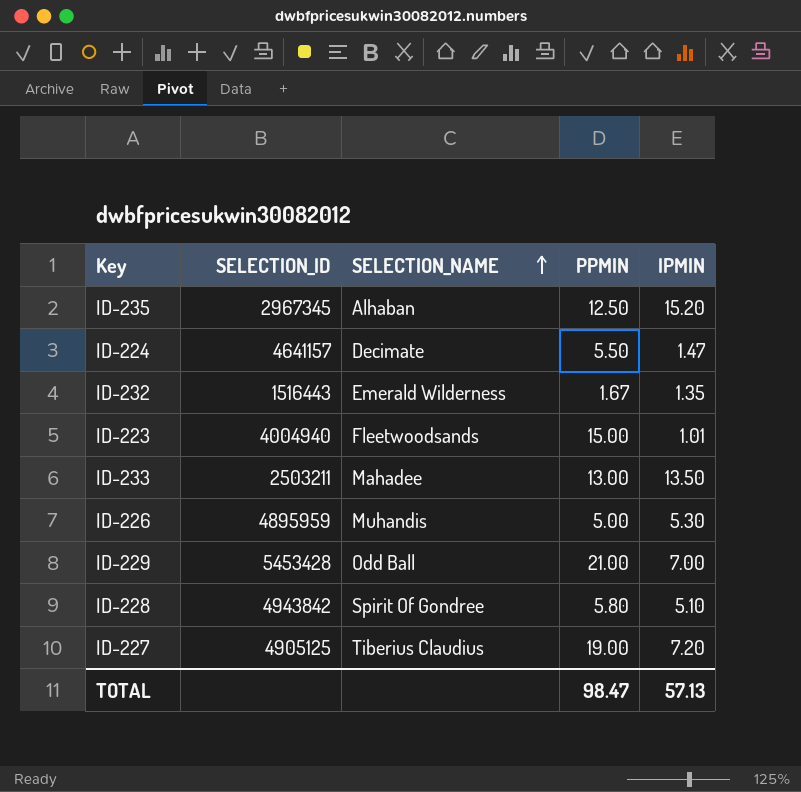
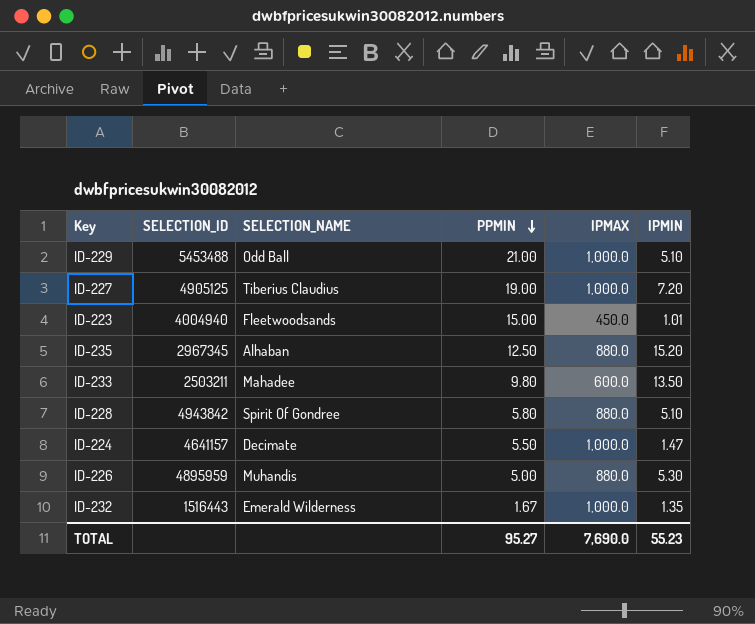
row order: SELECTION_NAME ascending -> PPMIN descending
column IPMAX | position: none -> 5
ID-229 | SELECTION_ID: 5453428 -> 5453488
ID-229 | IPMIN: 7.00 -> 5.10
ID-233 | PPMIN: 13.00 -> 9.80
TOTAL | PPMIN: 98.47 -> 95.27
TOTAL | IPMIN: 57.13 -> 55.23

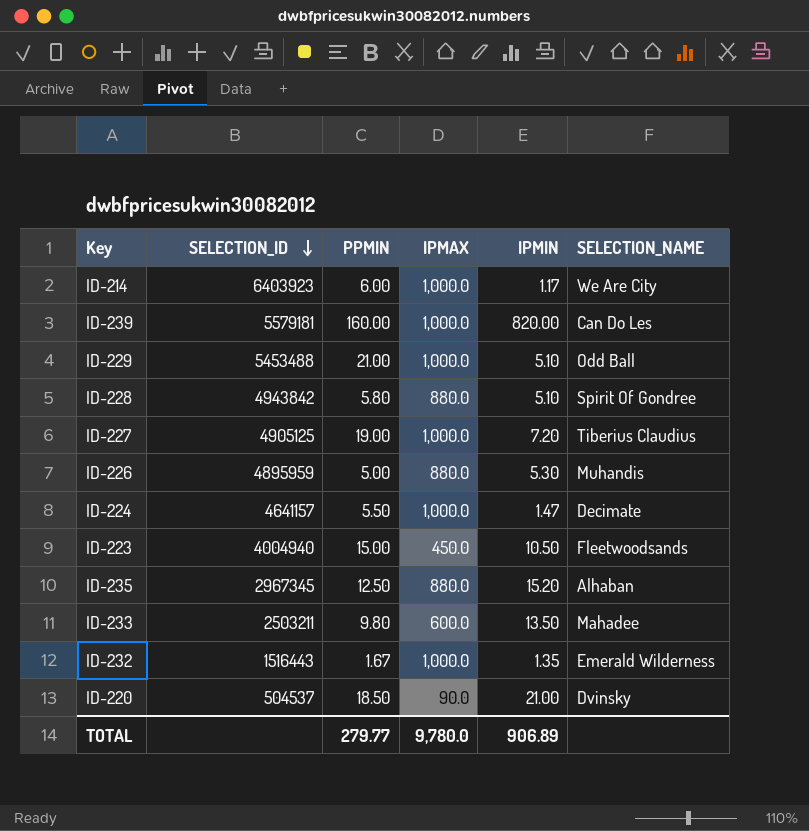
row order: PPMIN descending -> SELECTION_ID descending
column SELECTION_NAME | position: 3 -> 6
row ID-214: none -> 6403923 | 6.00 | 1,000.0 | 1.17 | We Are City
row ID-239: none -> 5579181 | 160.00 | 1,000.0 | 820.00 | Can Do Les
ID-223 | IPMIN: 1.01 -> 10.50
row ID-220: none -> 504537 | 18.50 | 90.0 | 21.00 | Dvinsky
TOTAL | PPMIN: 95.27 -> 279.77
TOTAL | IPMAX: 7,690.0 -> 9,780.0
TOTAL | IPMIN: 55.23 -> 906.89

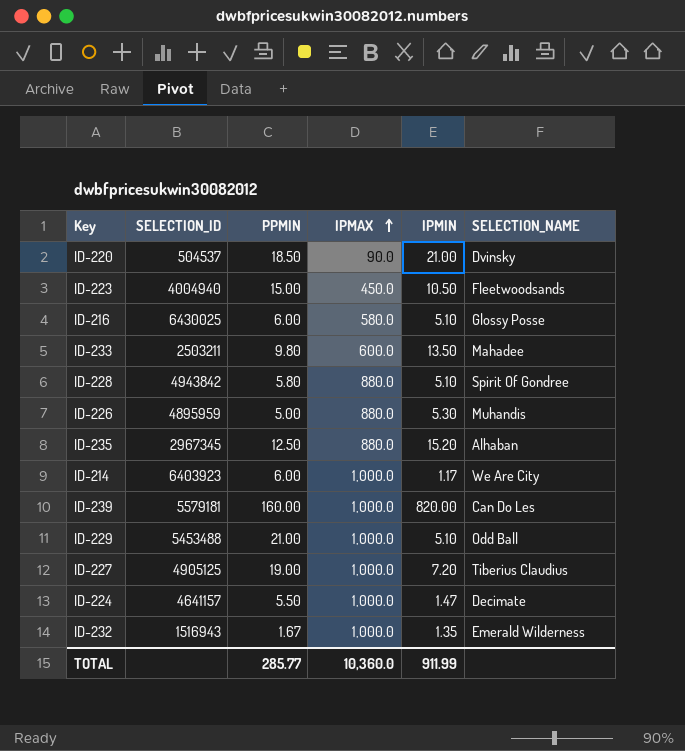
row order: SELECTION_ID descending -> IPMAX ascending
row ID-216: none -> 6430025 | 6.00 | 580.0 | 5.10 | Glossy Posse
ID-232 | SELECTION_ID: 1516443 -> 1516943
TOTAL | PPMIN: 279.77 -> 285.77
TOTAL | IPMAX: 9,780.0 -> 10,360.0
TOTAL | IPMIN: 906.89 -> 911.99

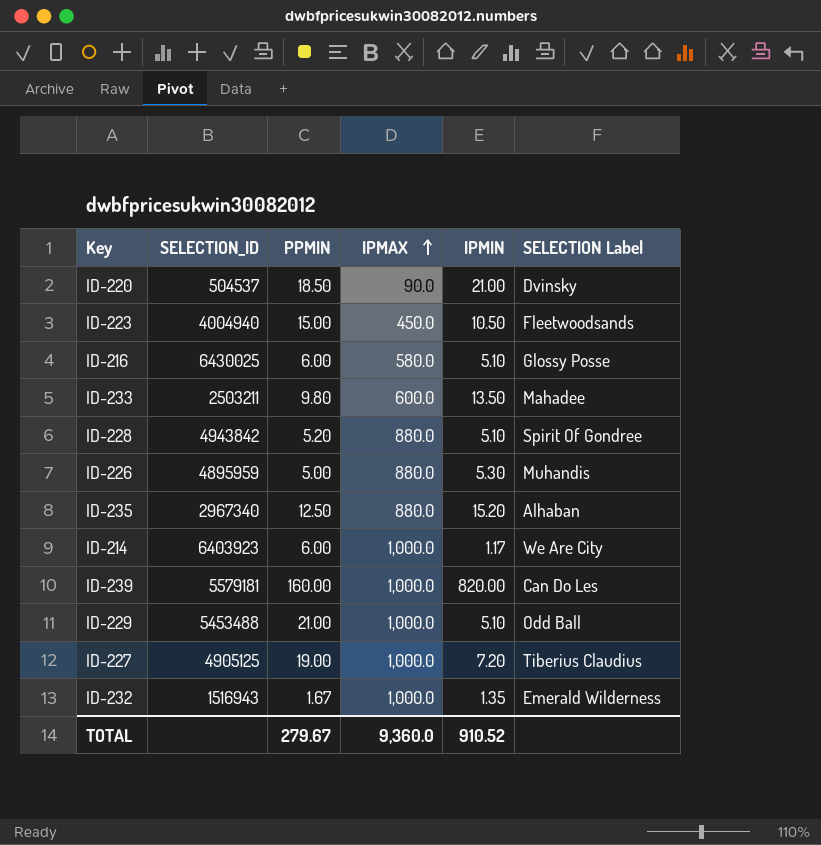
column name: SELECTION_NAME -> SELECTION Label
row ID-224: 4641157 | 5.50 | 1,000.0 | 1.47 | Decimate -> none
ID-228 | PPMIN: 5.80 -> 5.20
ID-235 | SELECTION_ID: 2967345 -> 2967340
TOTAL | PPMIN: 285.77 -> 279.67
TOTAL | IPMAX: 10,360.0 -> 9,360.0
TOTAL | IPMIN: 911.99 -> 910.52

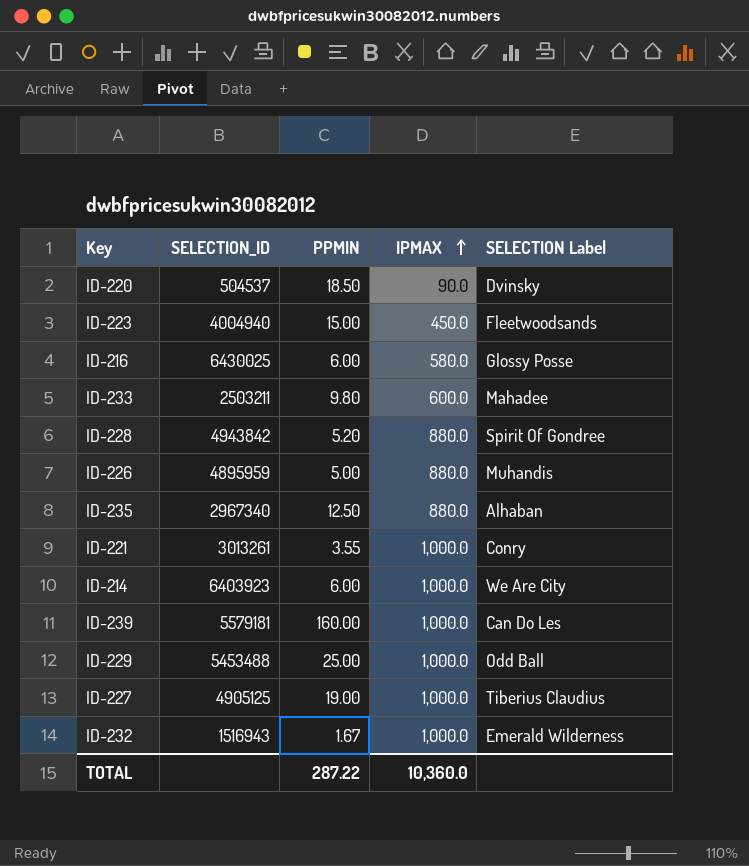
column IPMIN | position: 5 -> none
row ID-221: none -> 3013261 | 3.55 | 1,000.0 | Conry
ID-229 | PPMIN: 21.00 -> 25.00
TOTAL | PPMIN: 279.67 -> 287.22
TOTAL | IPMAX: 9,360.0 -> 10,360.0

